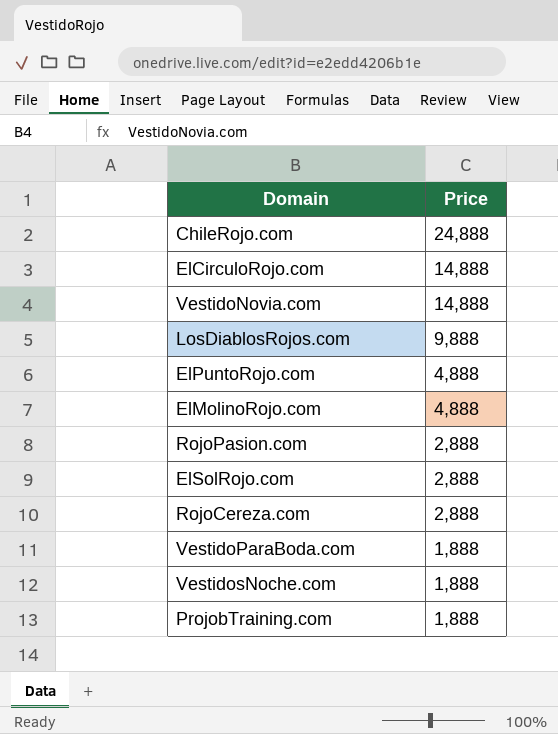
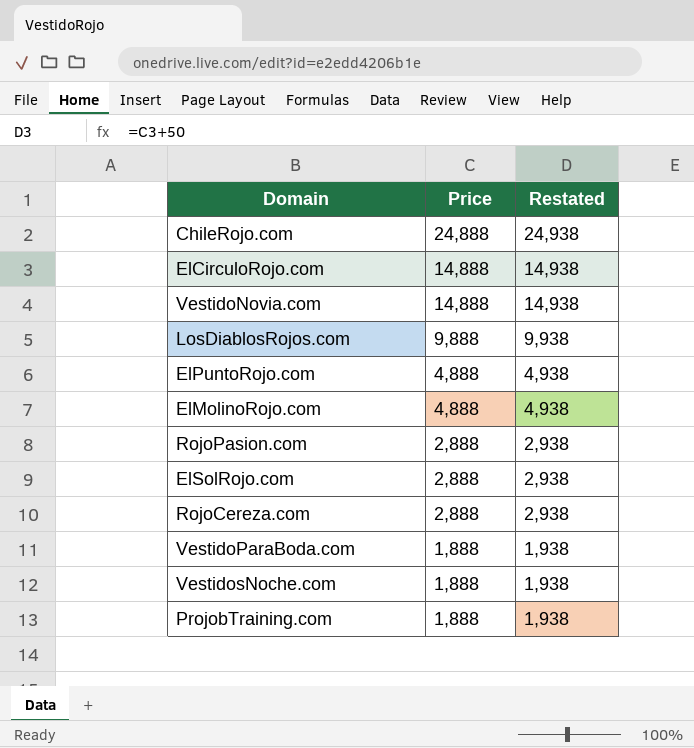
column Restated | formula: none -> [Price] + 50

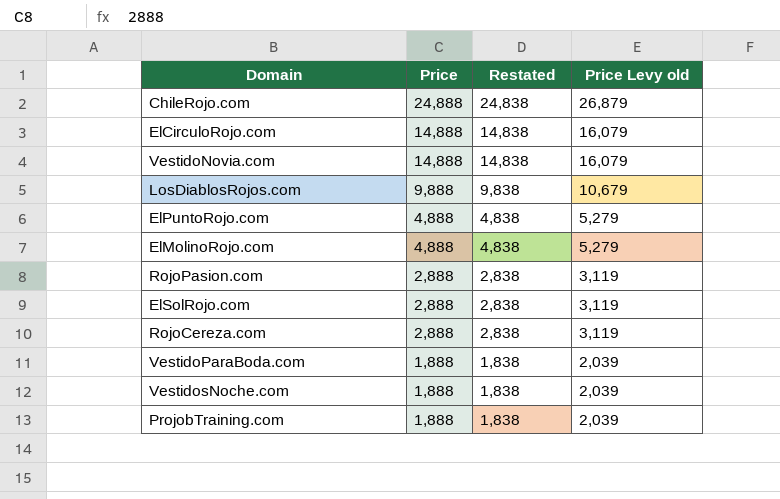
column Restated | formula: [Price] + 50 -> [Price] - 50
column Price Levy old | formula: none -> [Price] * 1.08

